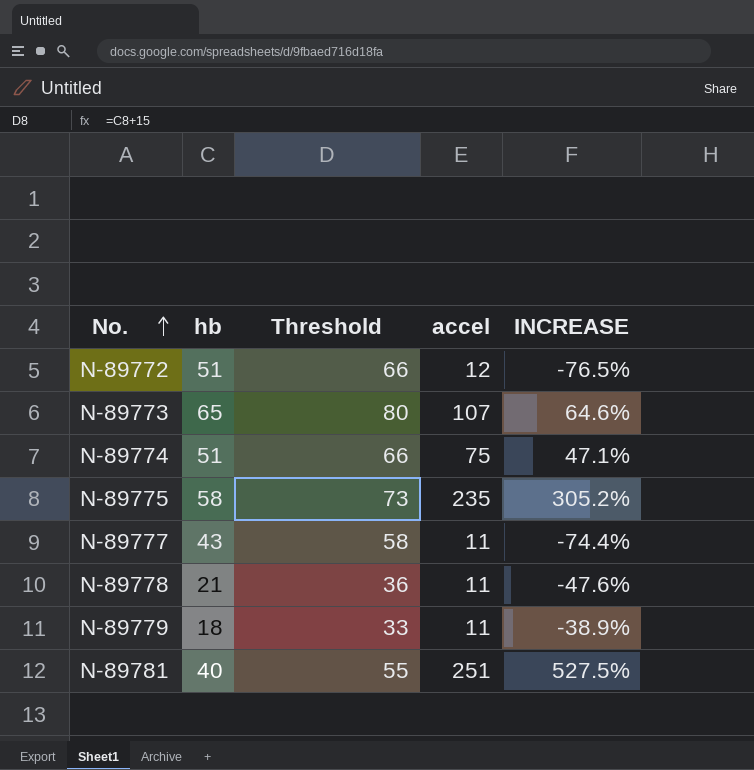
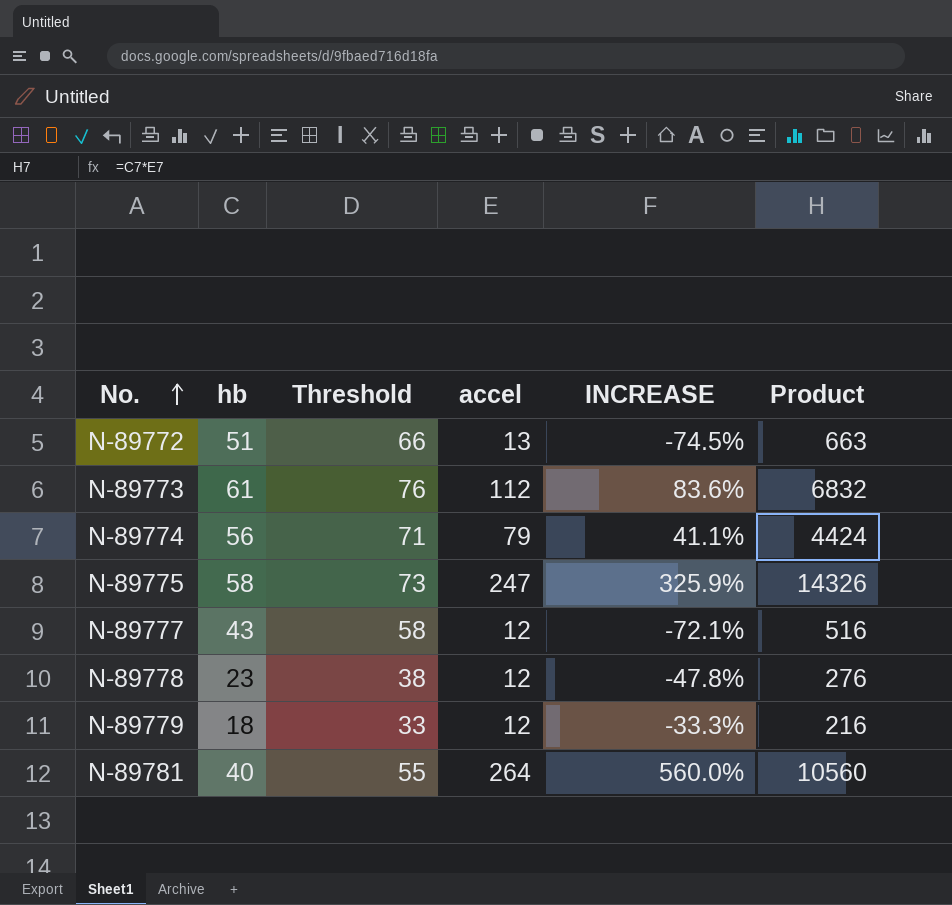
column Product | formula: none -> [hb] * [accel]
N-89772 | accel: 12 -> 13
N-89772 | INCREASE: -76.5% -> -74.5%
N-89773 | hb: 65 -> 61
N-89773 | Threshold: 80 -> 76
N-89773 | accel: 107 -> 112
N-89773 | INCREASE: 64.6% -> 83.6%
N-89774 | hb: 51 -> 56
N-89774 | Threshold: 66 -> 71
N-89774 | accel: 75 -> 79
N-89774 | INCREASE: 47.1% -> 41.1%
N-89775 | accel: 235 -> 247
N-89775 | INCREASE: 305.2% -> 325.9%
N-89777 | accel: 11 -> 12
N-89777 | INCREASE: -74.4% -> -72.1%
N-89778 | hb: 21 -> 23
N-89778 | Threshold: 36 -> 38
N-89778 | accel: 11 -> 12
N-89778 | INCREASE: -47.6% -> -47.8%
N-89779 | accel: 11 -> 12
N-89779 | INCREASE: -38.9% -> -33.3%
N-89781 | accel: 251 -> 264
N-89781 | INCREASE: 527.5% -> 560.0%

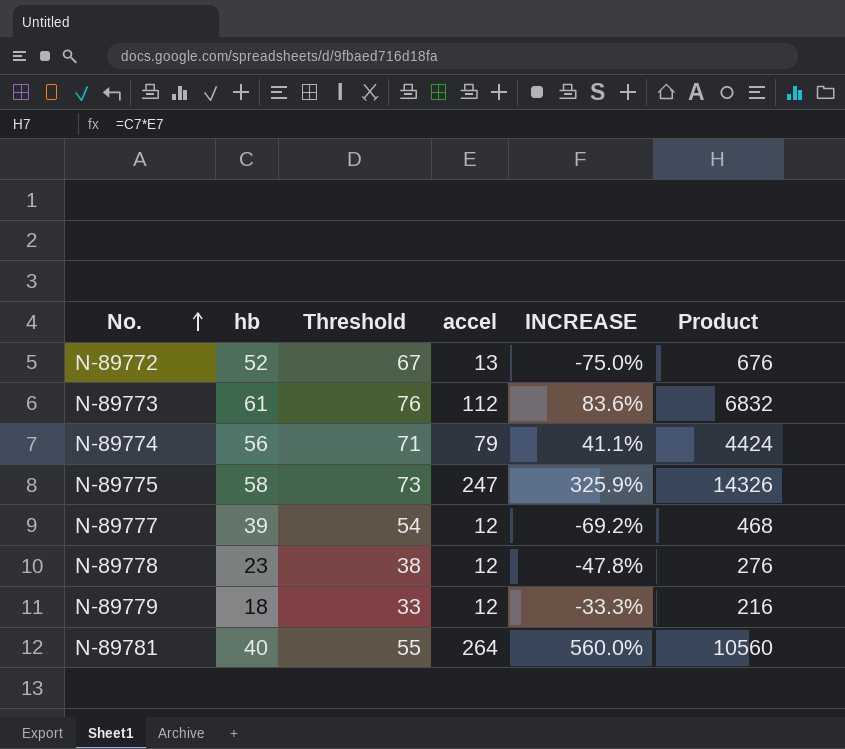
N-89772 | hb: 51 -> 52
N-89772 | Threshold: 66 -> 67
N-89772 | INCREASE: -74.5% -> -75.0%
N-89772 | Product: 663 -> 676
N-89777 | hb: 43 -> 39
N-89777 | Threshold: 58 -> 54
N-89777 | INCREASE: -72.1% -> -69.2%
N-89777 | Product: 516 -> 468

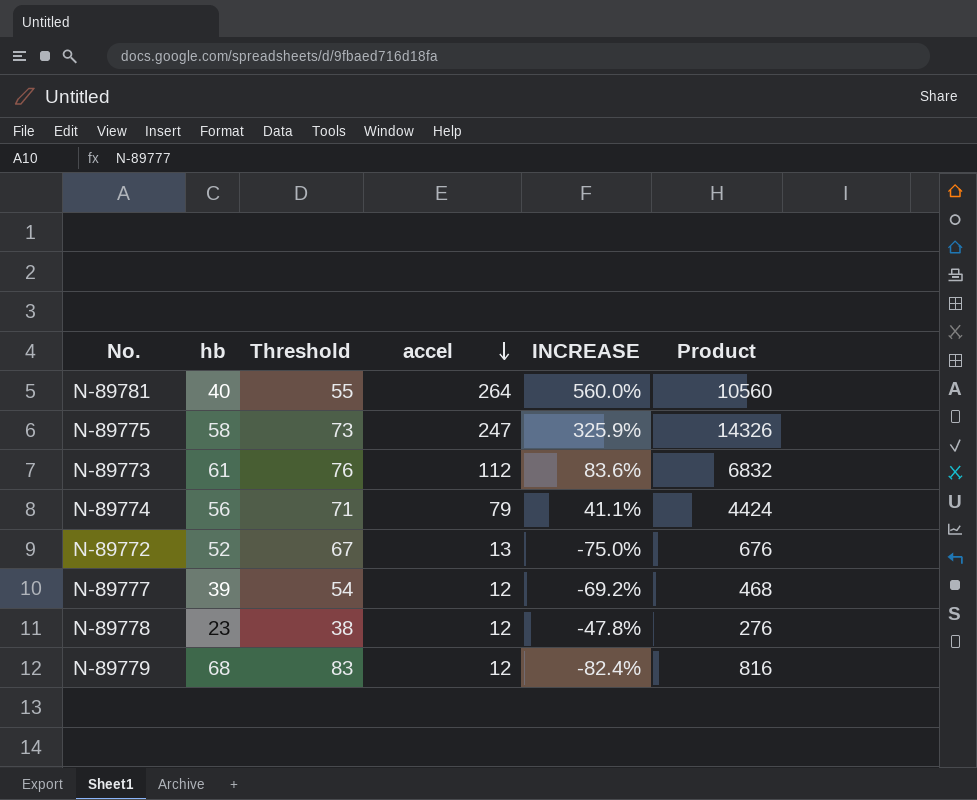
row order: No. ascending -> accel descending
N-89779 | hb: 18 -> 68
N-89779 | Threshold: 33 -> 83
N-89779 | INCREASE: -33.3% -> -82.4%
N-89779 | Product: 216 -> 816

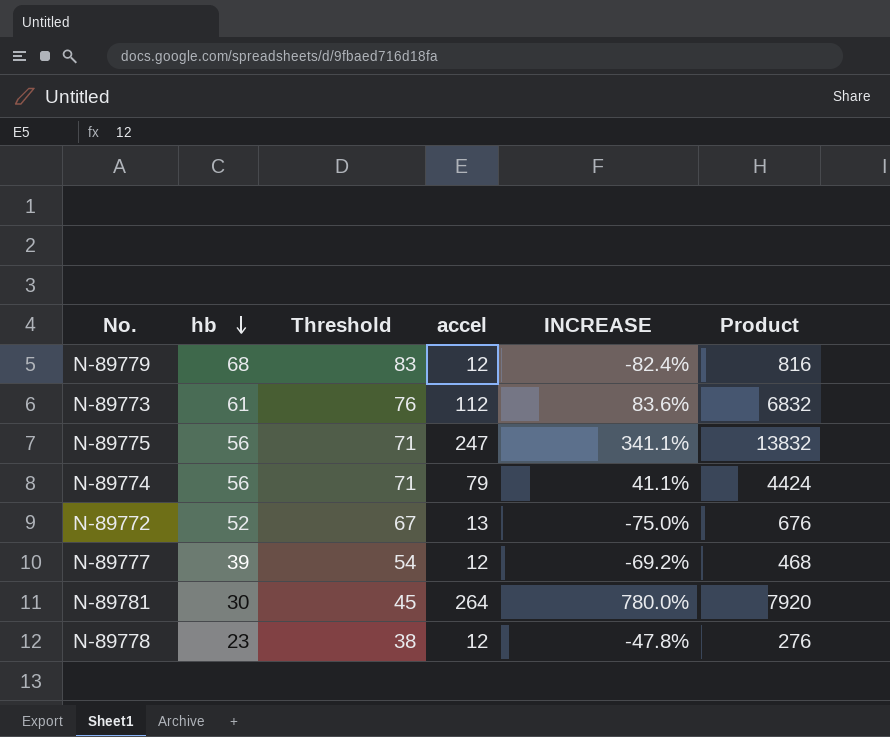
row order: accel descending -> hb descending
N-89775 | hb: 58 -> 56
N-89775 | Threshold: 73 -> 71
N-89775 | INCREASE: 325.9% -> 341.1%
N-89775 | Product: 14326 -> 13832
N-89781 | hb: 40 -> 30
N-89781 | Threshold: 55 -> 45
N-89781 | INCREASE: 560.0% -> 780.0%
N-89781 | Product: 10560 -> 7920

